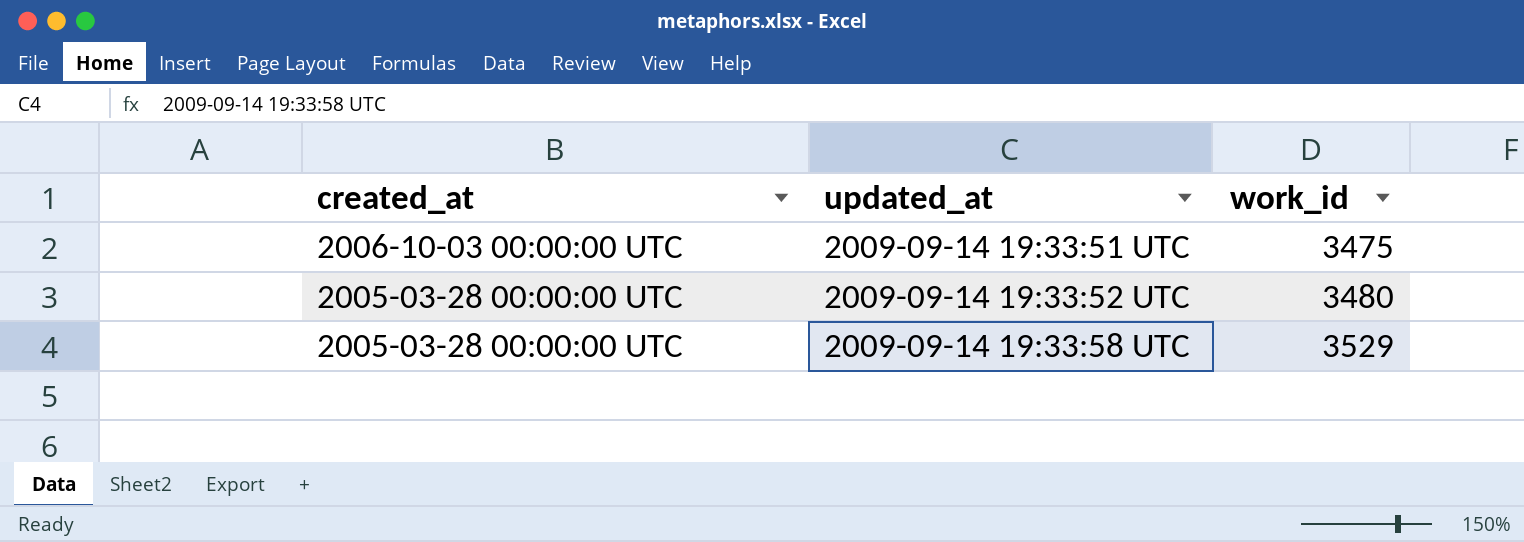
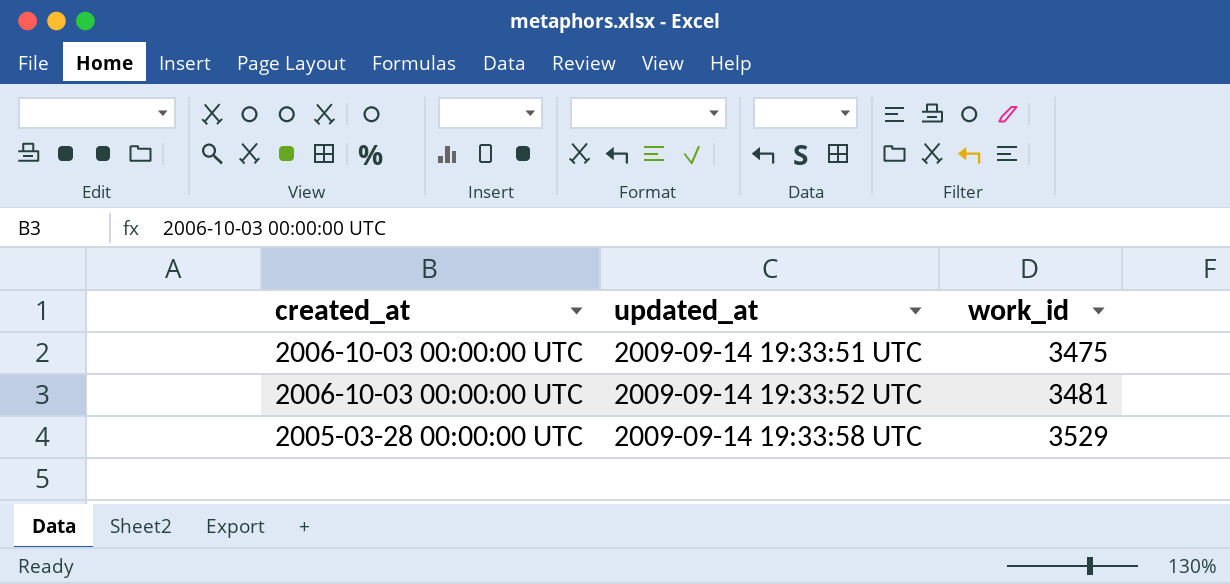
2009-09-14 19:33:52 UTC | created_at: 2005-03-28 00:00:00 UTC -> 2006-10-03 00:00:00 UTC
2009-09-14 19:33:52 UTC | work_id: 3480 -> 3481

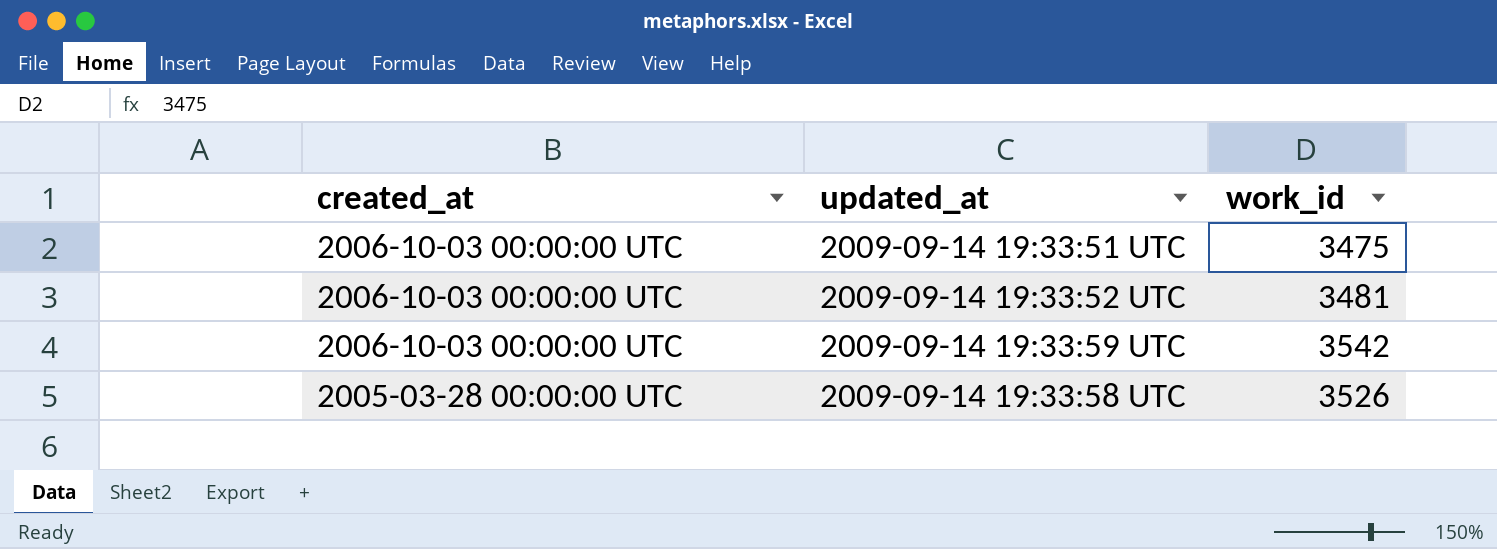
row 2009-09-14 19:33:59 UTC: none -> 2006-10-03 00:00:00 UTC | 3542
2009-09-14 19:33:58 UTC | work_id: 3529 -> 3526

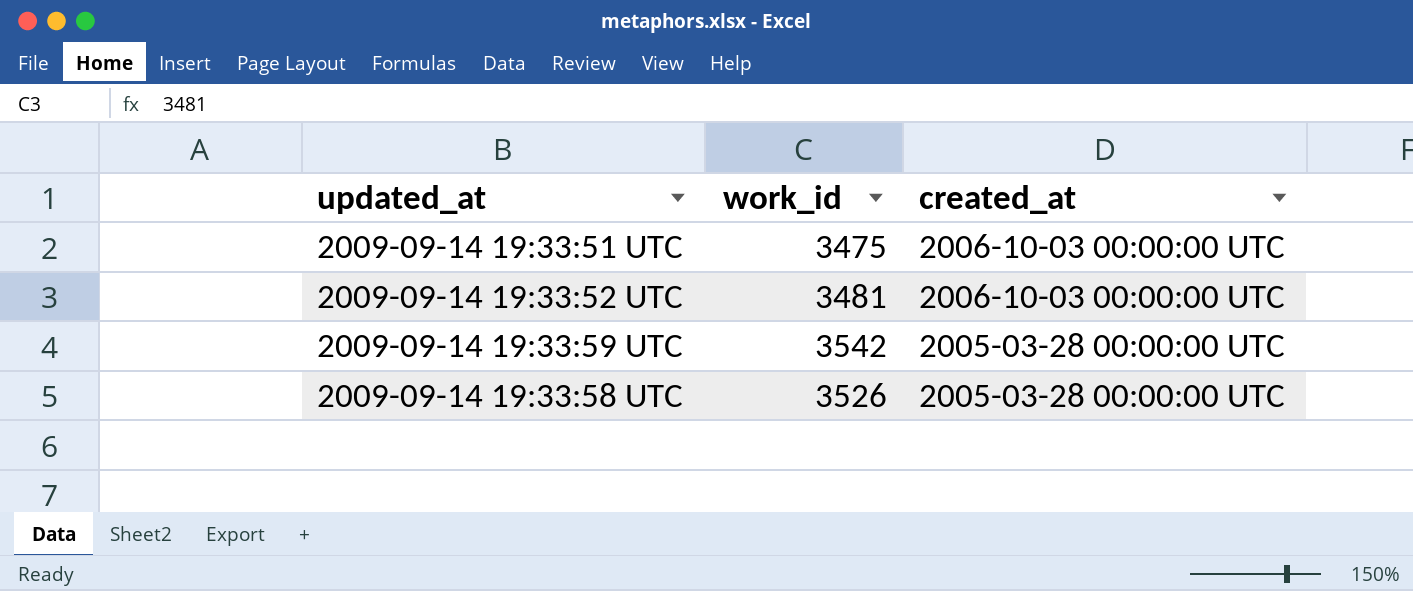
column created_at | position: 1 -> 3
2009-09-14 19:33:59 UTC | created_at: 2006-10-03 00:00:00 UTC -> 2005-03-28 00:00:00 UTC

